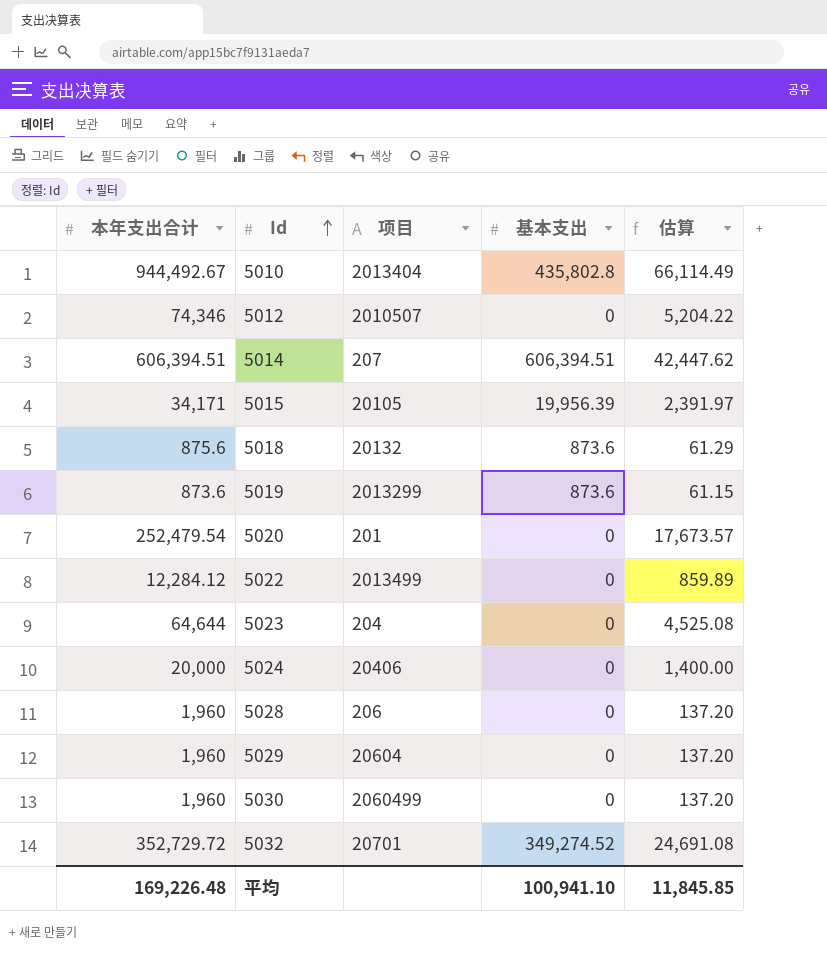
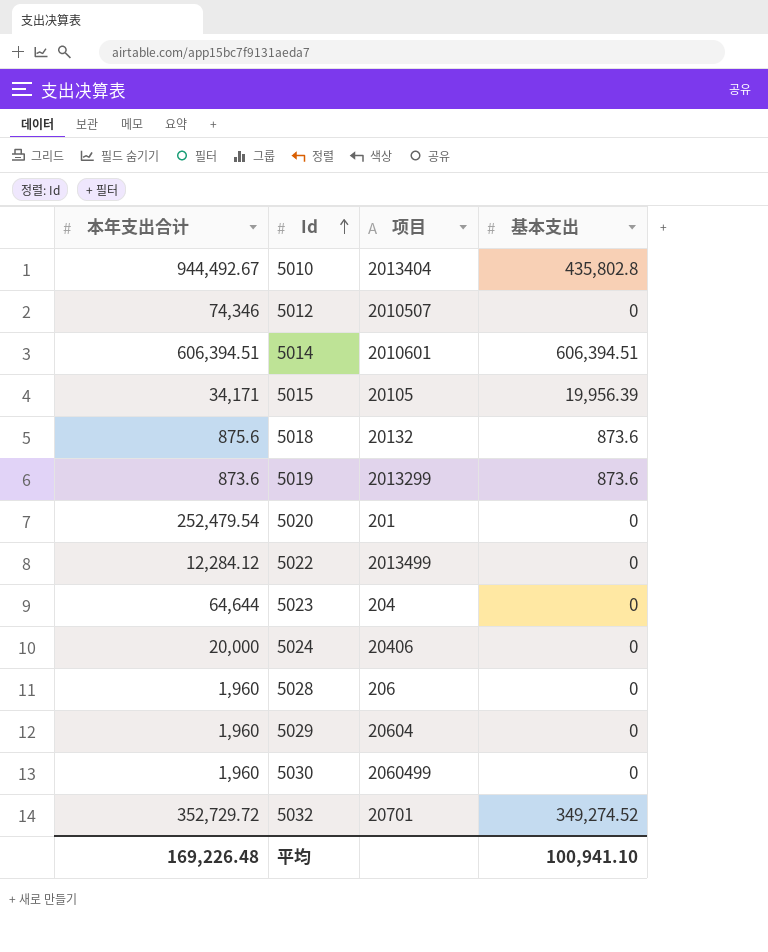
column 估算 | formula: [本年支出合计] * 0.07 -> none
5014 | 项目: 207 -> 2010601

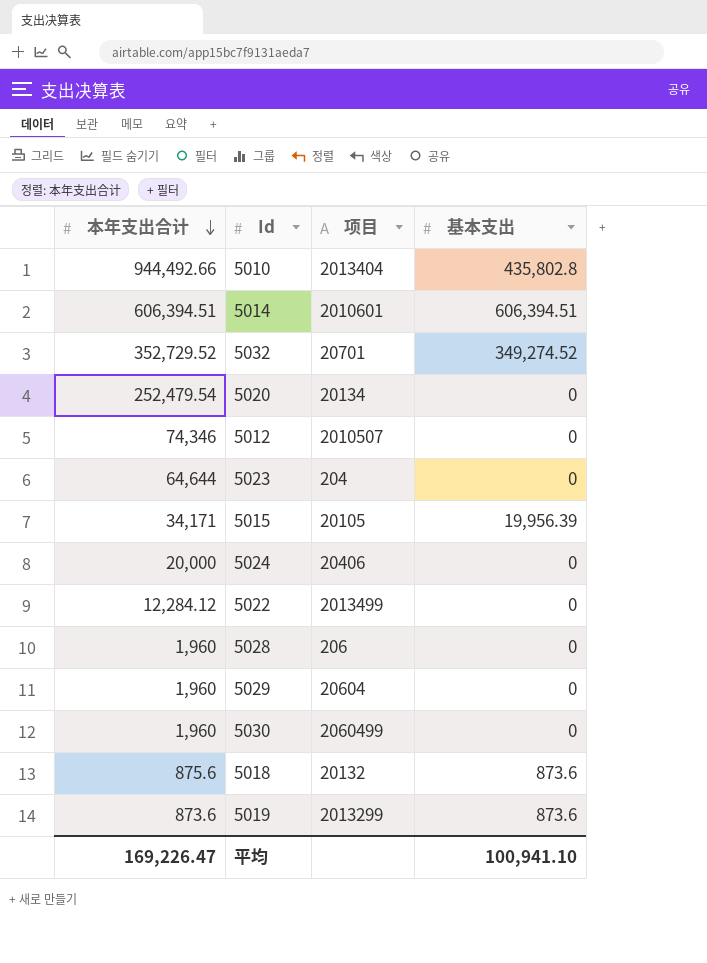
row order: Id ascending -> 本年支出合计 descending
5010 | 本年支出合计: 944,492.67 -> 944,492.66
5032 | 本年支出合计: 352,729.72 -> 352,729.52
5020 | 项目: 201 -> 20134
平均 | 本年支出合计: 169,226.48 -> 169,226.47

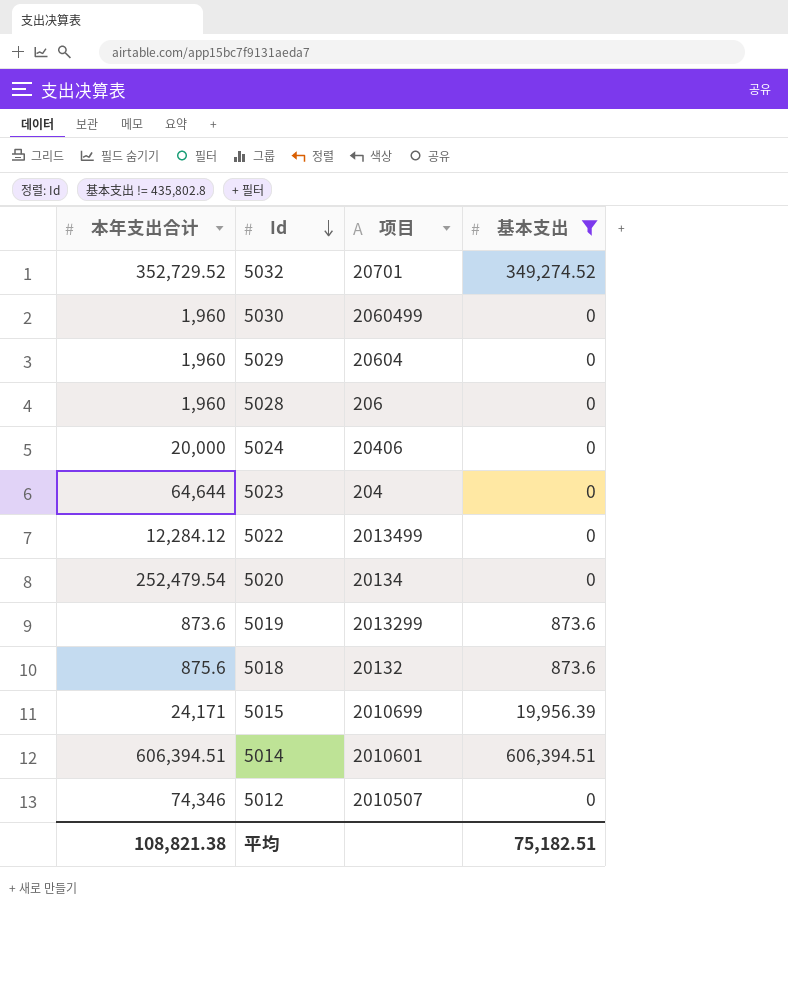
filter: none -> 基本支出 != 435,802.8
row order: 本年支出合计 descending -> Id descending
5015 | 本年支出合计: 34,171 -> 24,171
5015 | 项目: 20105 -> 2010699
平均 | 本年支出合计: 169,226.47 -> 108,821.38
平均 | 基本支出: 100,941.10 -> 75,182.51

